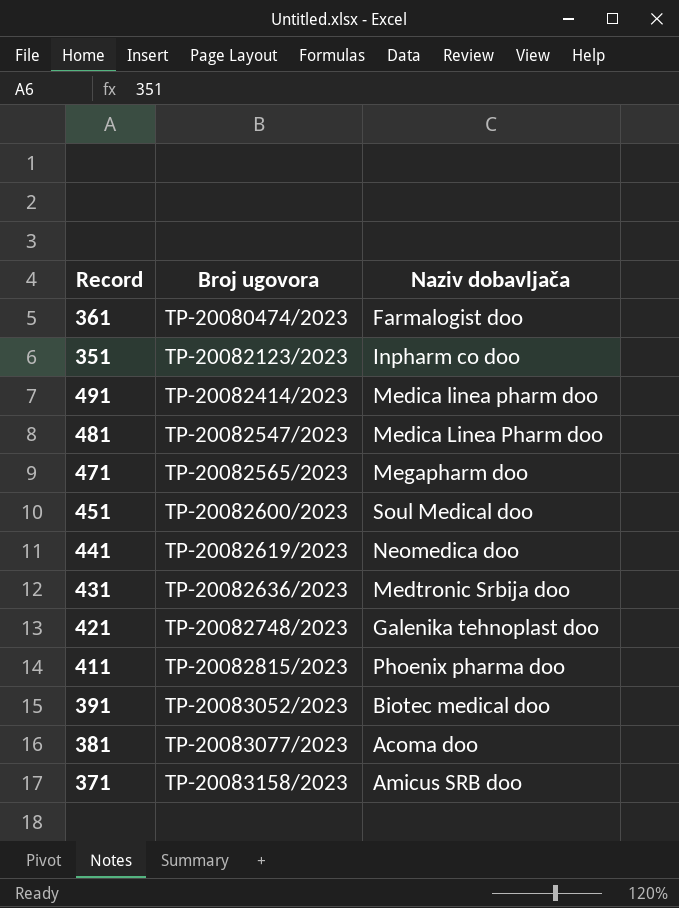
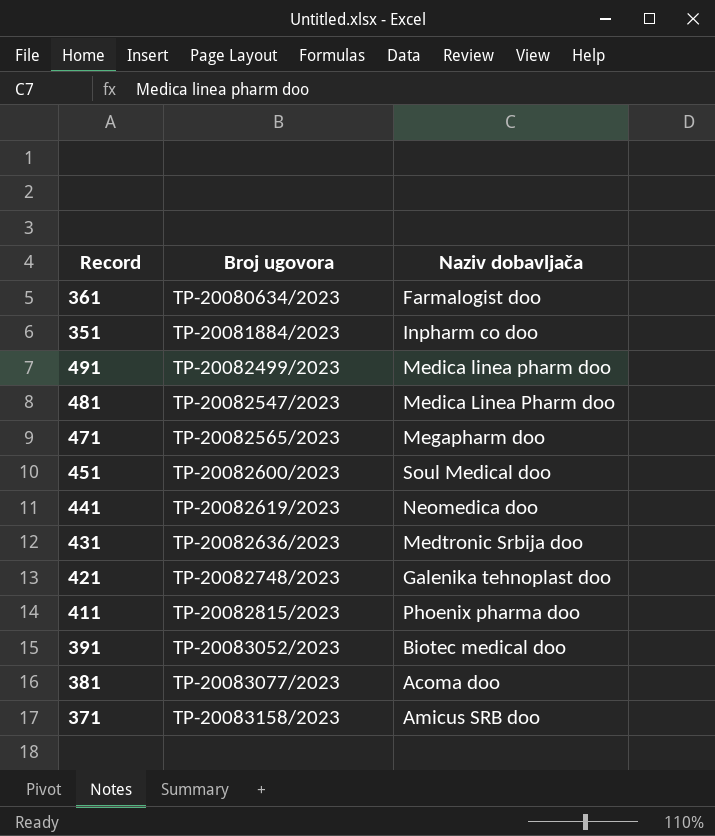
361 | Broj ugovora: ТР-20080474/2023 -> ТР-20080634/2023
351 | Broj ugovora: ТР-20082123/2023 -> ТР-20081884/2023
491 | Broj ugovora: ТР-20082414/2023 -> ТР-20082499/2023

